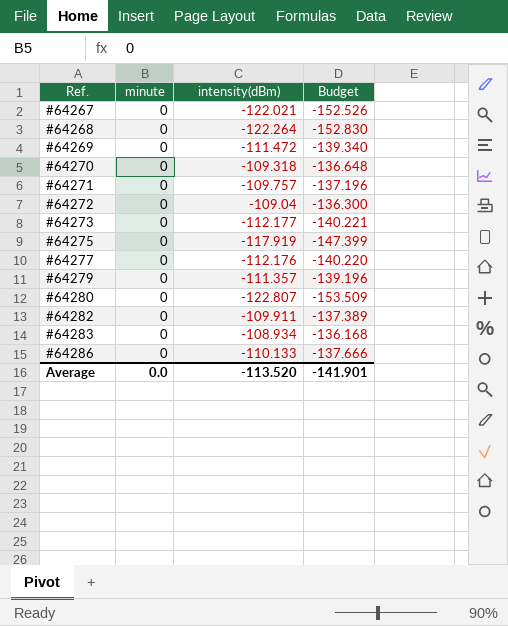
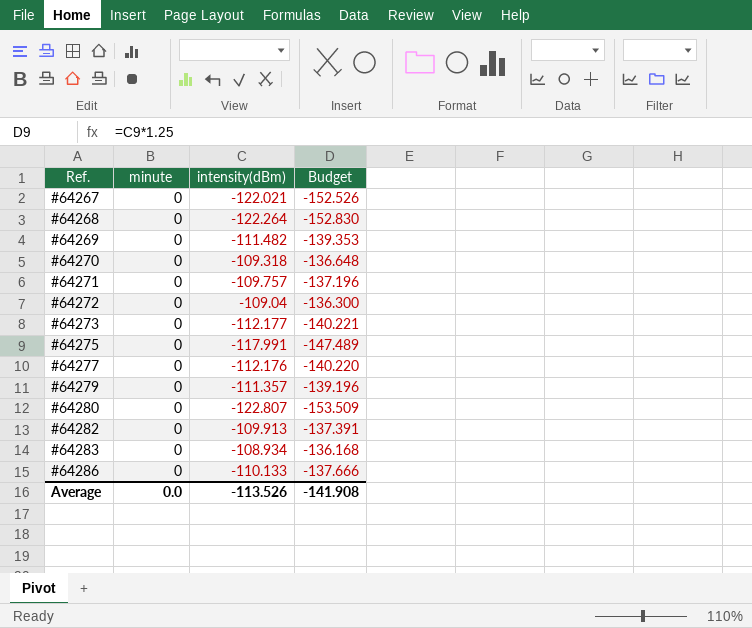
#64269 | intensity(dBm): -111.472 -> -111.482
#64269 | Budget: -139.340 -> -139.353
#64275 | intensity(dBm): -117.919 -> -117.991
#64275 | Budget: -147.399 -> -147.489
#64282 | intensity(dBm): -109.911 -> -109.913
#64282 | Budget: -137.389 -> -137.391
Average | intensity(dBm): -113.520 -> -113.526
Average | Budget: -141.901 -> -141.908

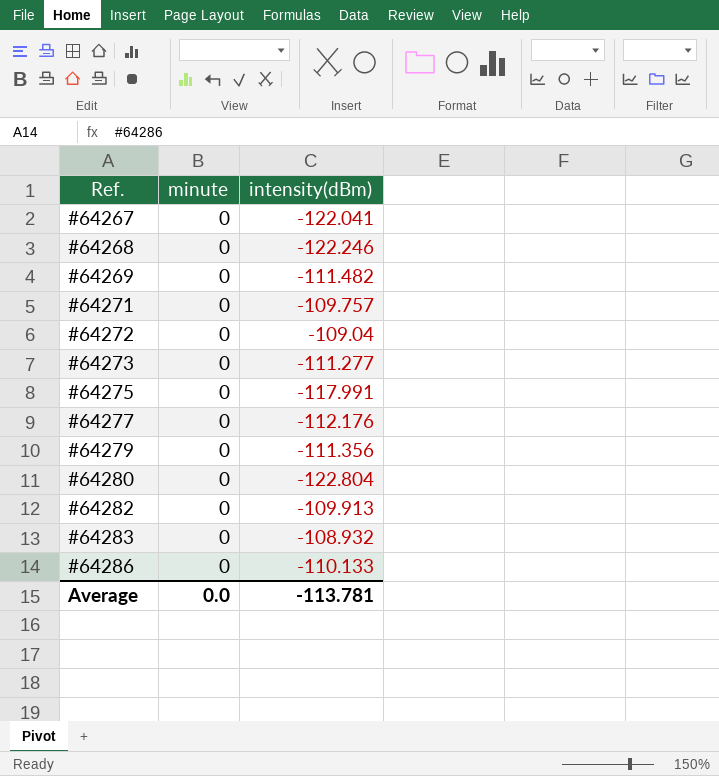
column Budget | formula: [intensity(dBm)] * 1.25 -> none
row #64270: 0 | -109.318 | -136.648 -> none
#64267 | intensity(dBm): -122.021 -> -122.041
#64268 | intensity(dBm): -122.264 -> -122.246
#64273 | intensity(dBm): -112.177 -> -111.277
#64279 | intensity(dBm): -111.357 -> -111.356
#64280 | intensity(dBm): -122.807 -> -122.804
#64283 | intensity(dBm): -108.934 -> -108.932
Average | intensity(dBm): -113.526 -> -113.781

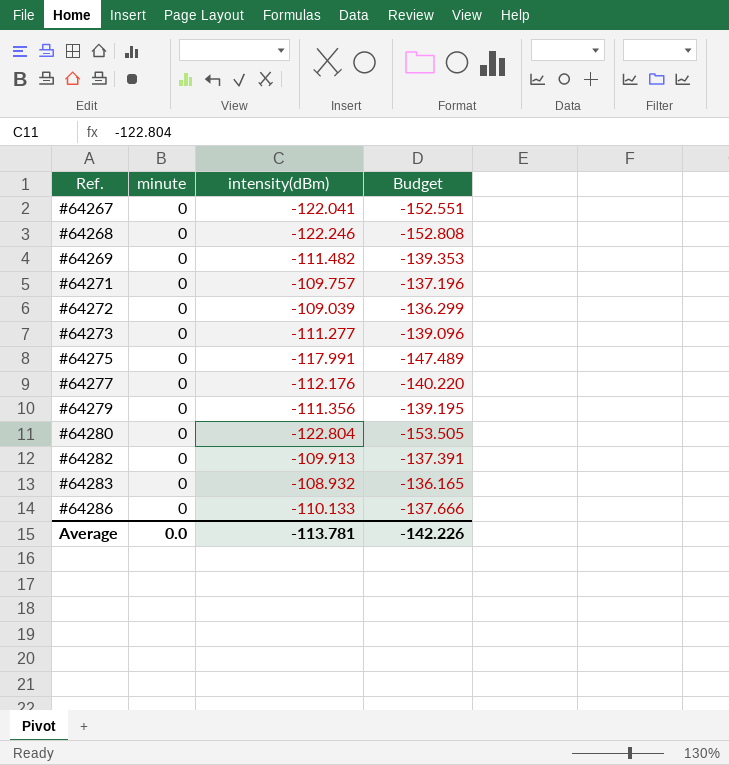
column Budget | formula: none -> [intensity(dBm)] * 1.25
#64272 | intensity(dBm): -109.04 -> -109.039

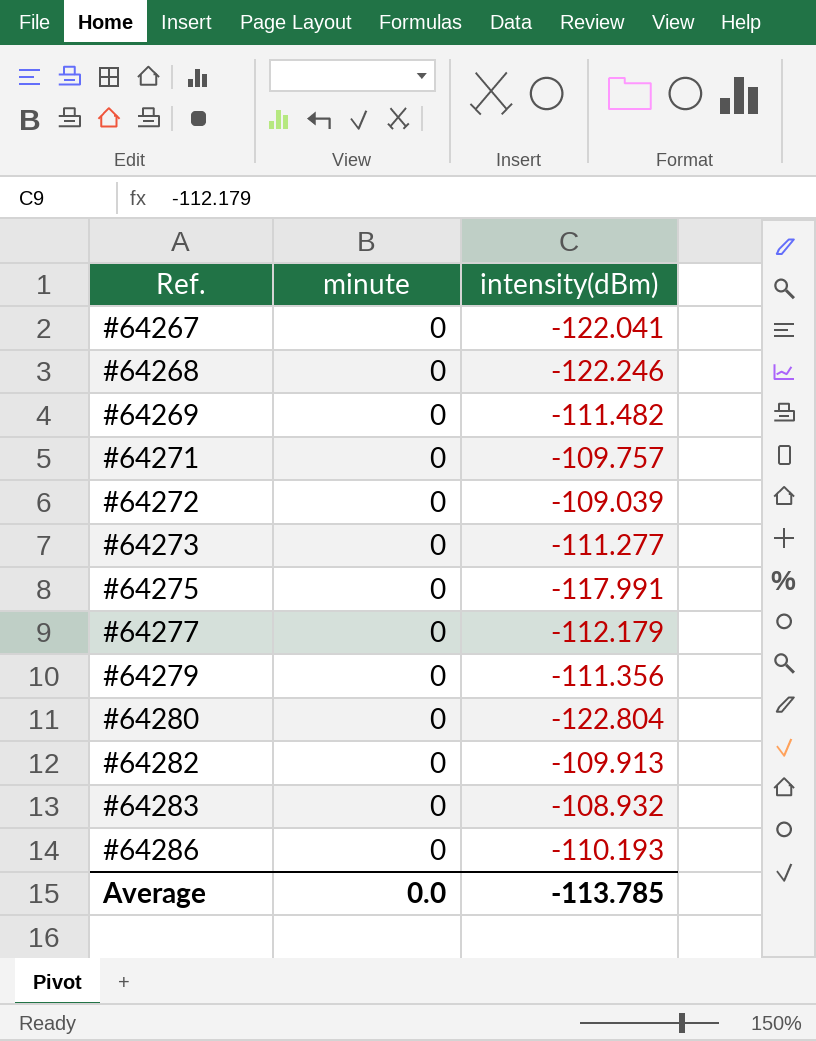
column Budget | formula: [intensity(dBm)] * 1.25 -> none
#64277 | intensity(dBm): -112.176 -> -112.179
#64286 | intensity(dBm): -110.133 -> -110.193
Average | intensity(dBm): -113.781 -> -113.785

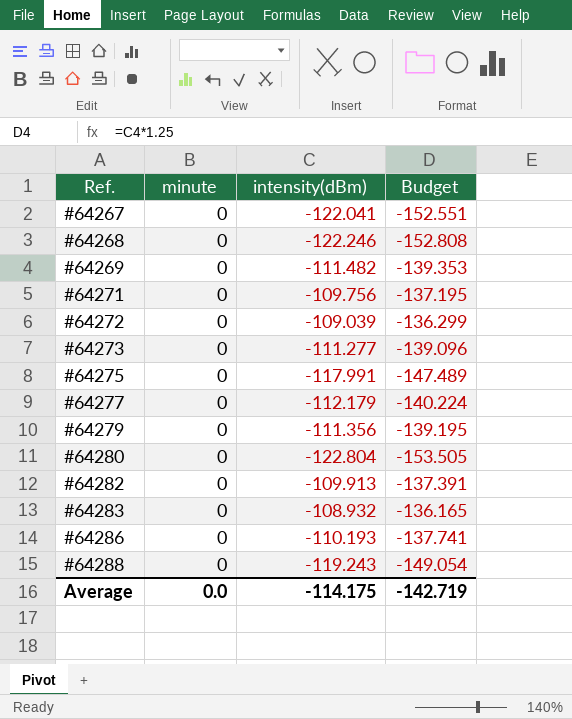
column Budget | formula: none -> [intensity(dBm)] * 1.25
#64271 | intensity(dBm): -109.757 -> -109.756
row #64288: none -> 0 | -119.243 | -149.054
Average | intensity(dBm): -113.785 -> -114.175

